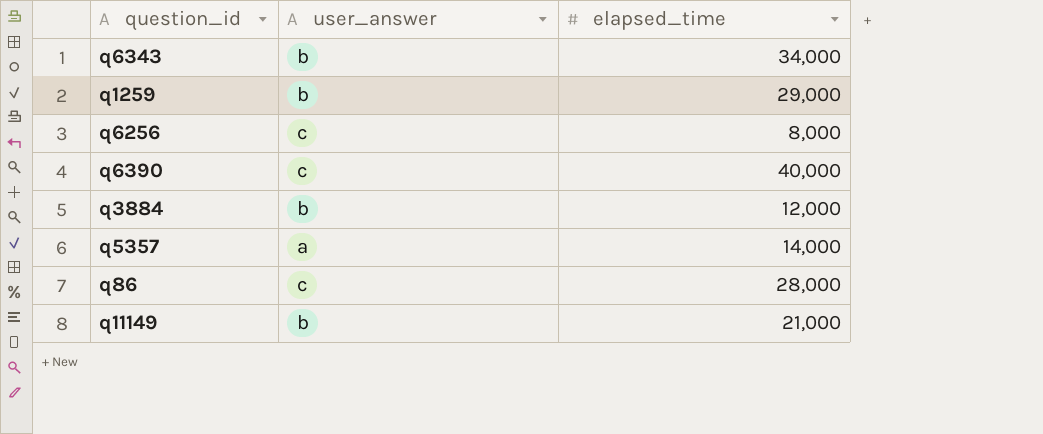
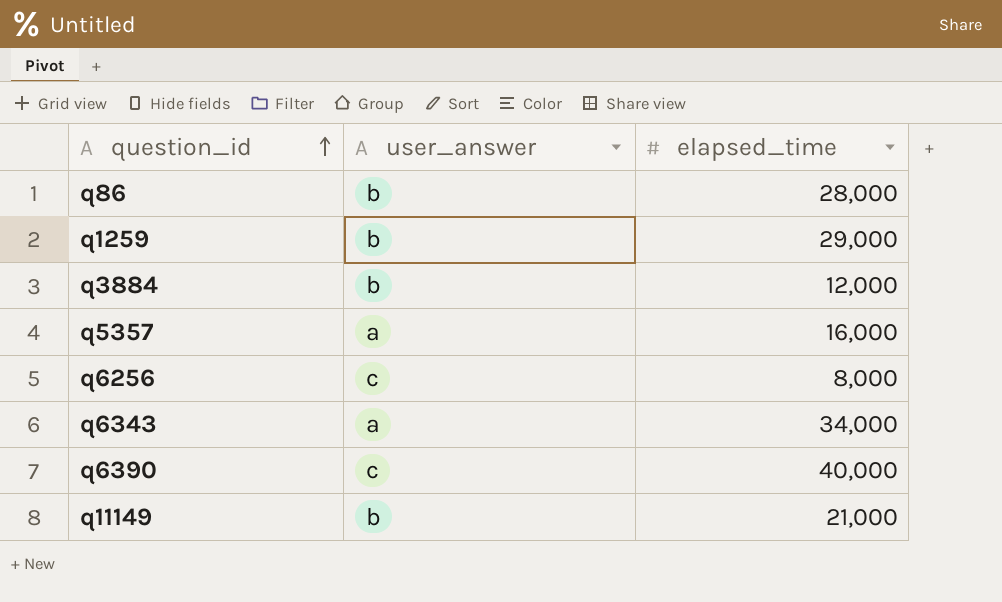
row order: none -> question_id ascending
q86 | user_answer: c -> b
q5357 | elapsed_time: 14,000 -> 16,000
q6343 | user_answer: b -> a

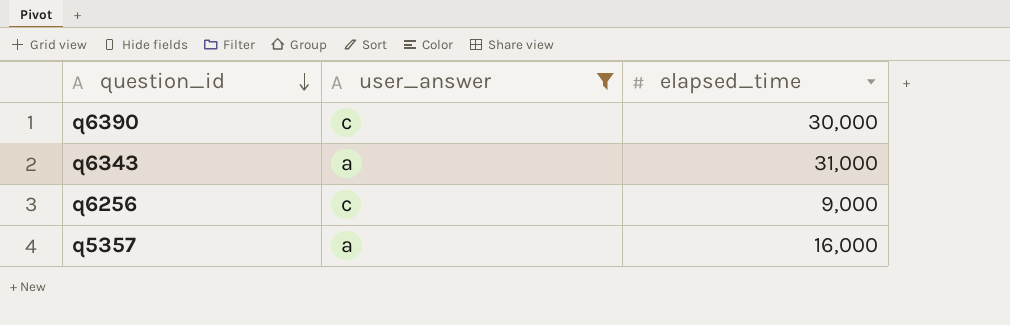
filter: none -> user_answer != b
row order: question_id ascending -> question_id descending
q6390 | elapsed_time: 40,000 -> 30,000
q6343 | elapsed_time: 34,000 -> 31,000
q6256 | elapsed_time: 8,000 -> 9,000

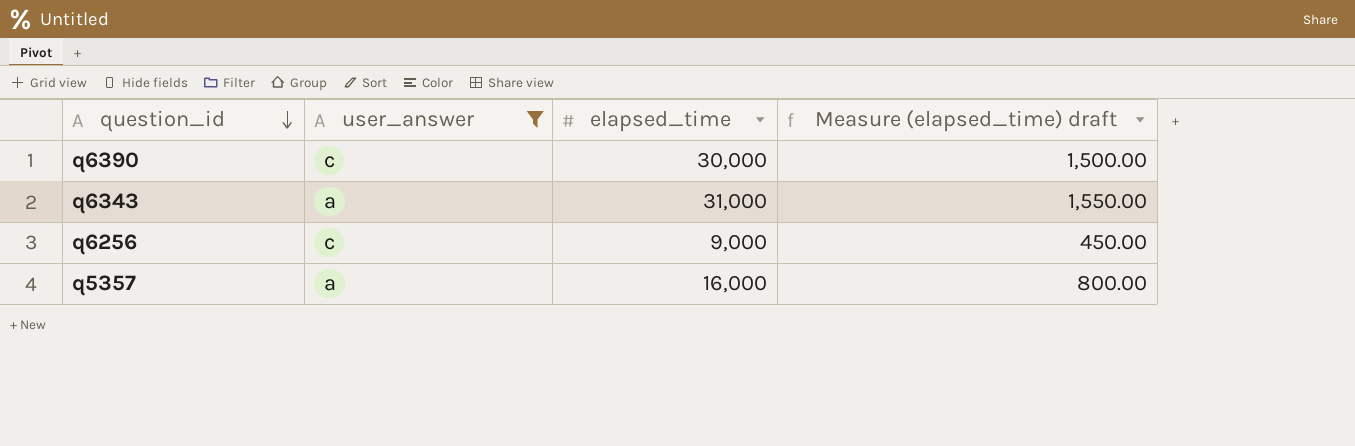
column Measure (elapsed_time) draft | formula: none -> [elapsed_time] * 0.05

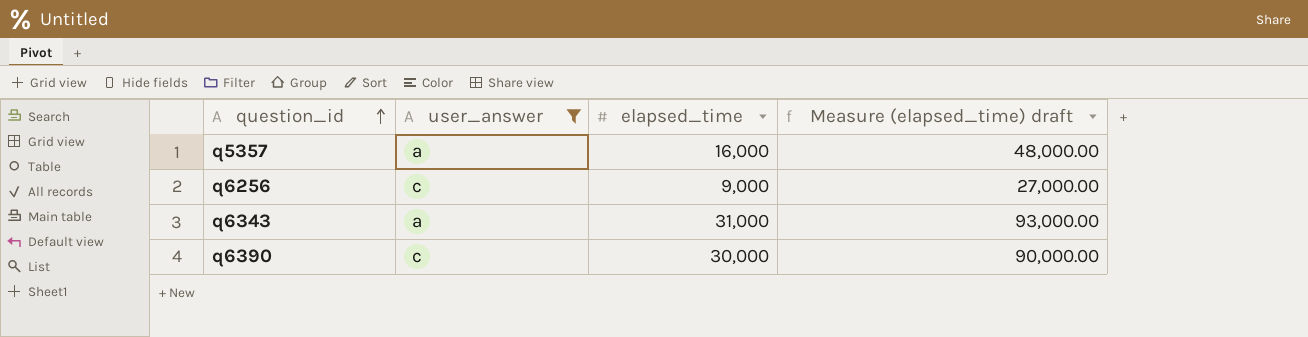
row order: question_id descending -> question_id ascending
column Measure (elapsed_time) draft | formula: [elapsed_time] * 0.05 -> [elapsed_time] * 3

